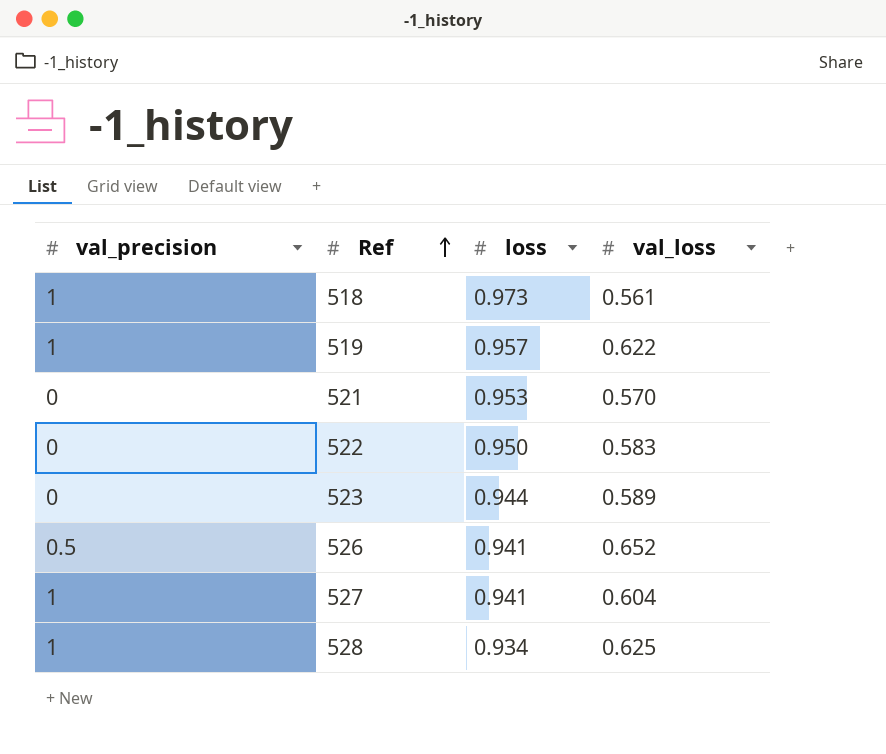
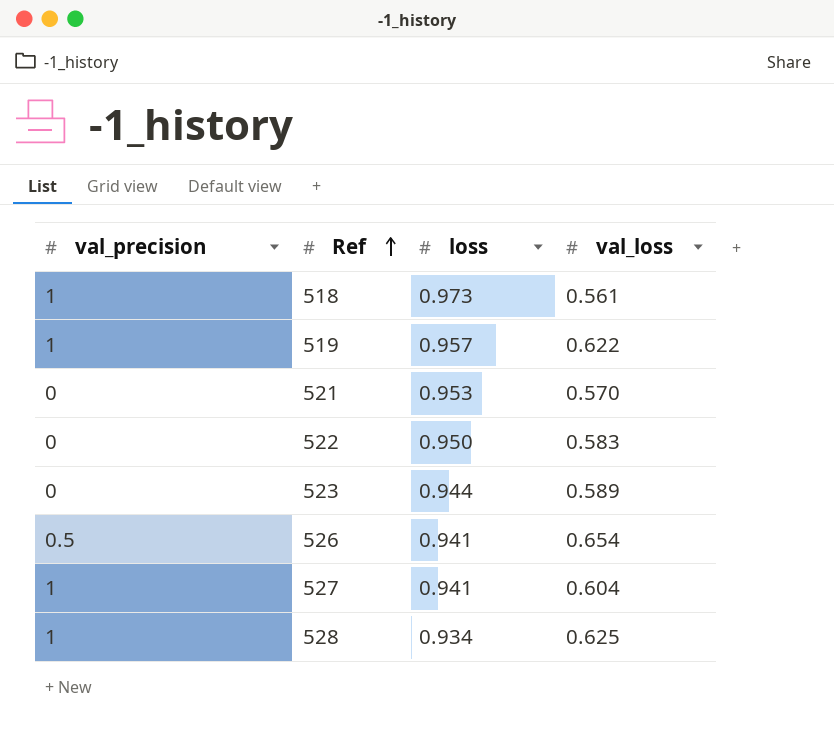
526 | val_loss: 0.652 -> 0.654

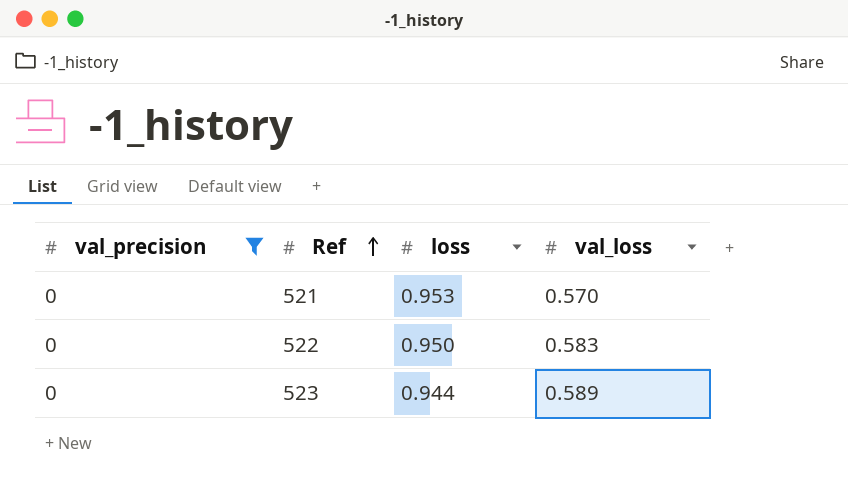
filter: none -> val_precision = 0

